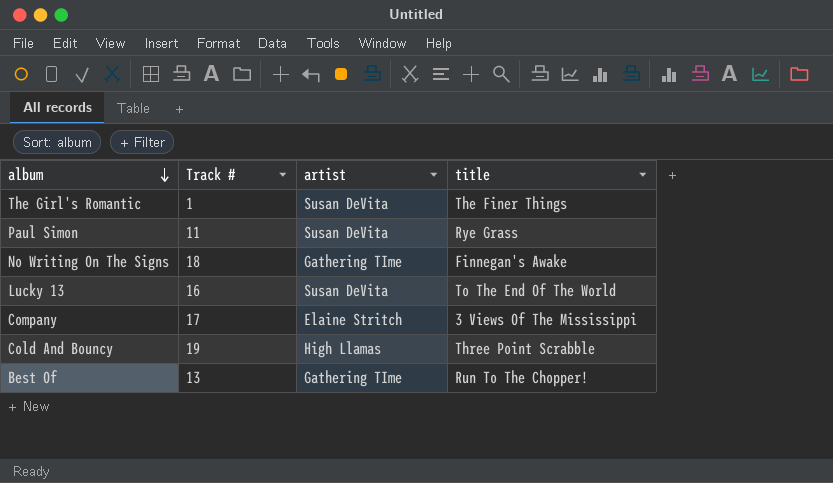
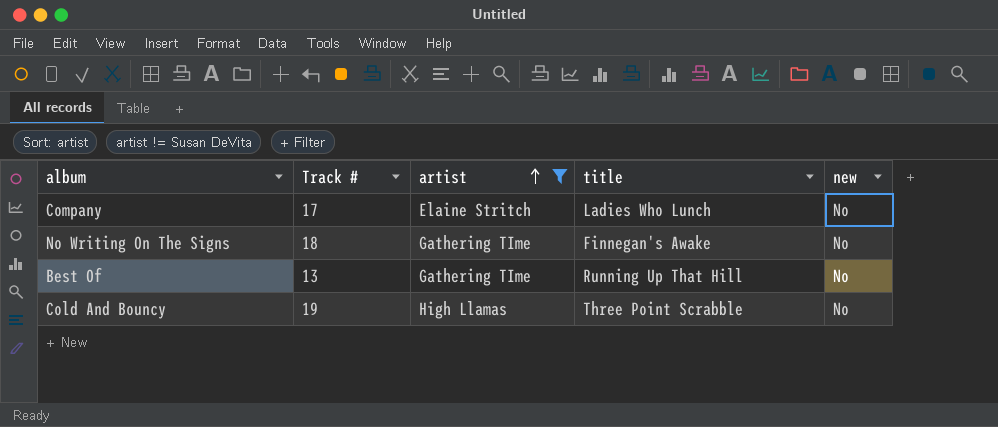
filter: none -> artist != Susan DeVita
row order: album descending -> artist ascending
column new | position: none -> 5
Company | title: 3 Views Of The Mississippi -> Ladies Who Lunch
Best Of | title: Run To The Chopper! -> Running Up That Hill

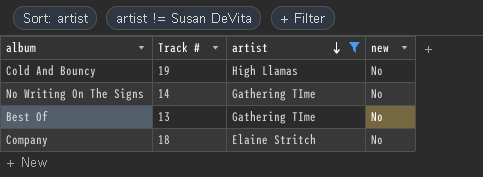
row order: artist ascending -> artist descending
column title | position: 4 -> none
No Writing On The Signs | Track #: 18 -> 14
Company | Track #: 17 -> 18

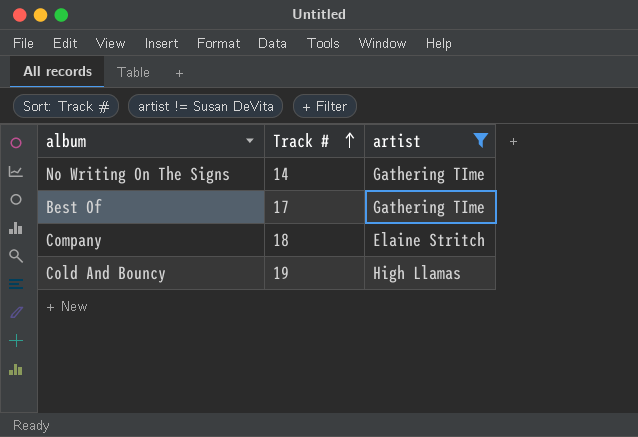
row order: artist descending -> Track # ascending
column new | position: 4 -> none
Best Of | Track #: 13 -> 17

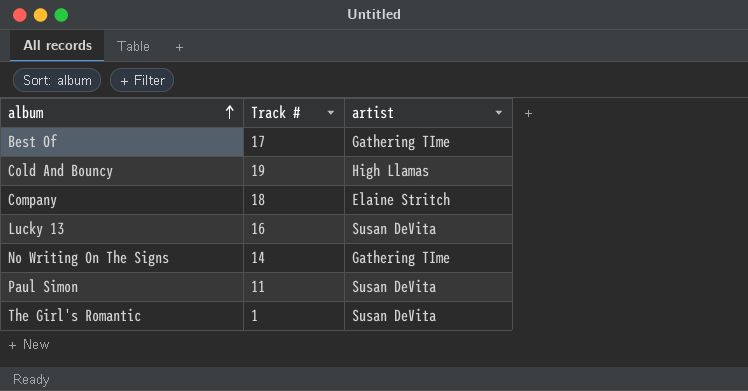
filter: artist != Susan DeVita -> none
row order: Track # ascending -> album ascending

